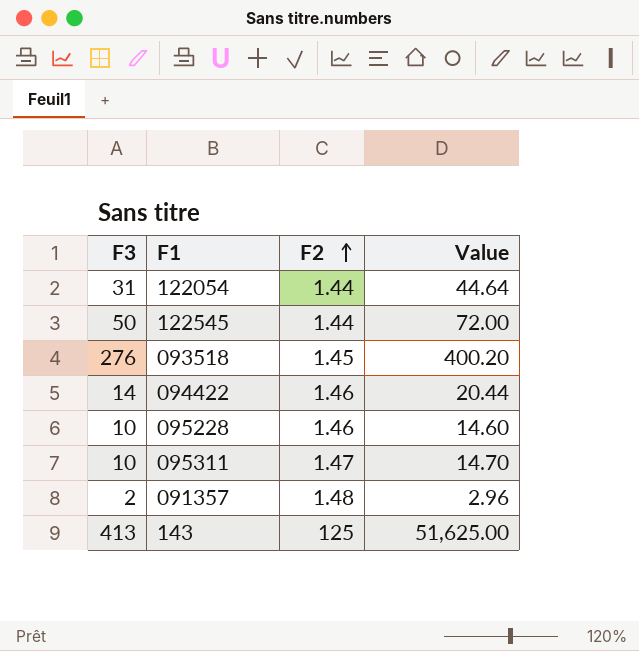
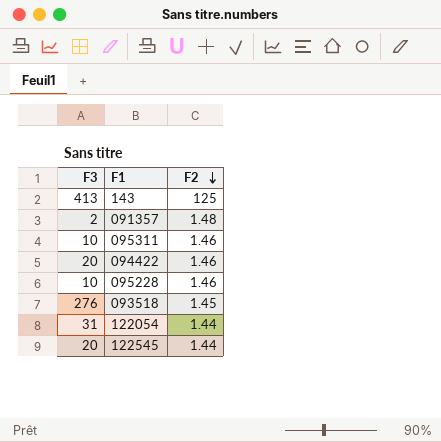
row order: F2 ascending -> F2 descending
column Value | formula: [F3] * [F2] -> none
095311 | F2: 1.47 -> 1.46
094422 | F3: 14 -> 20
122545 | F3: 50 -> 20

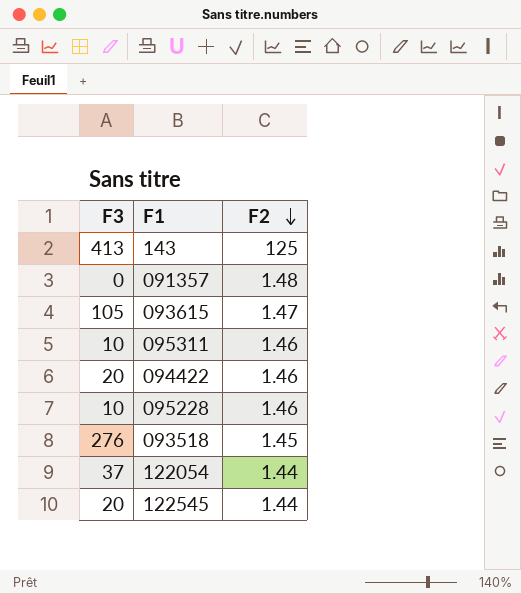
091357 | F3: 2 -> 0
row 093615: none -> 105 | 1.47
122054 | F3: 31 -> 37

